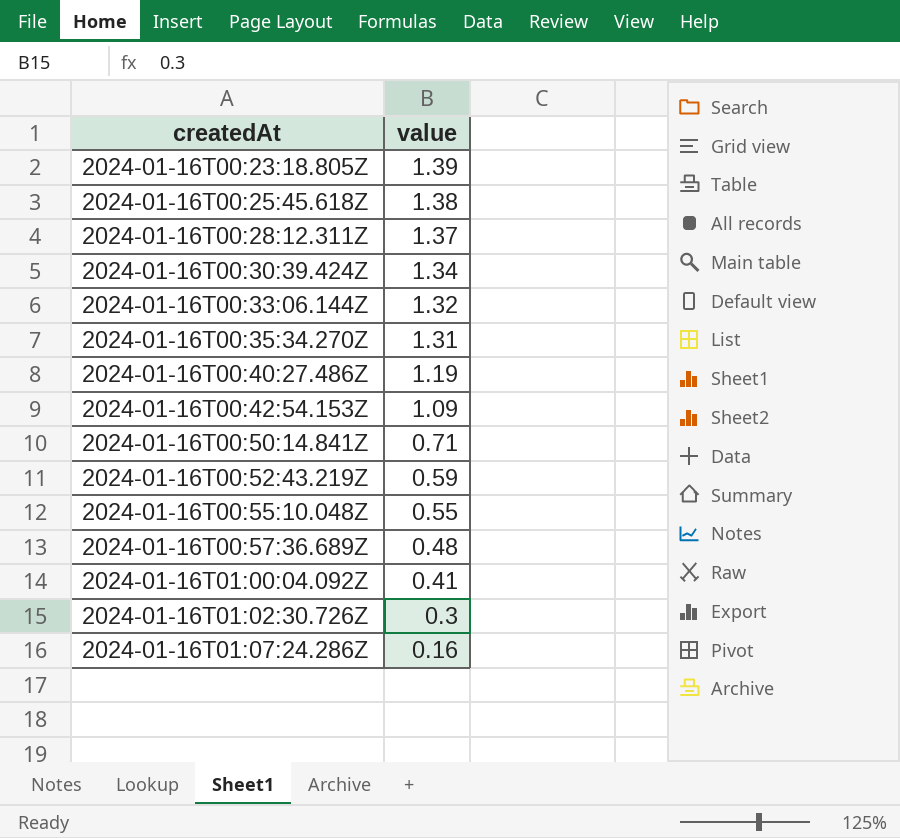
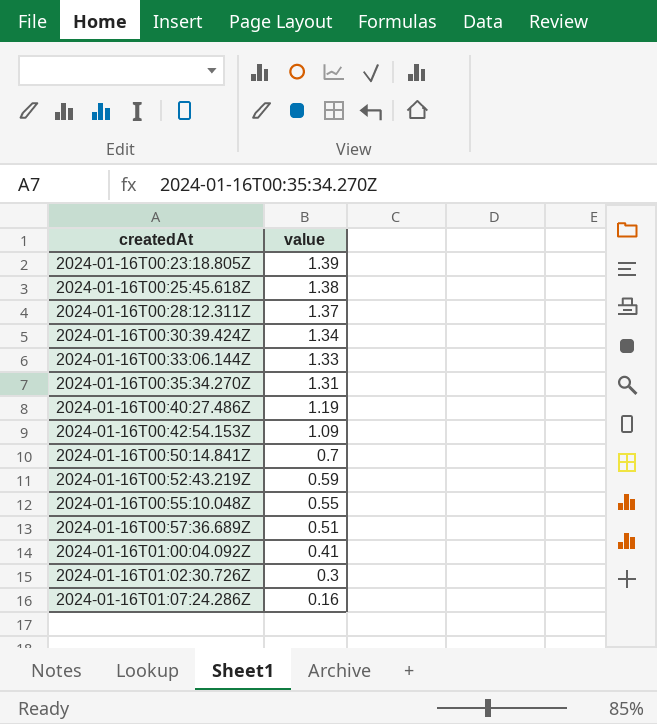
2024-01-16T00:33:06.144Z | value: 1.32 -> 1.33
2024-01-16T00:50:14.841Z | value: 0.71 -> 0.7
2024-01-16T00:57:36.689Z | value: 0.48 -> 0.51

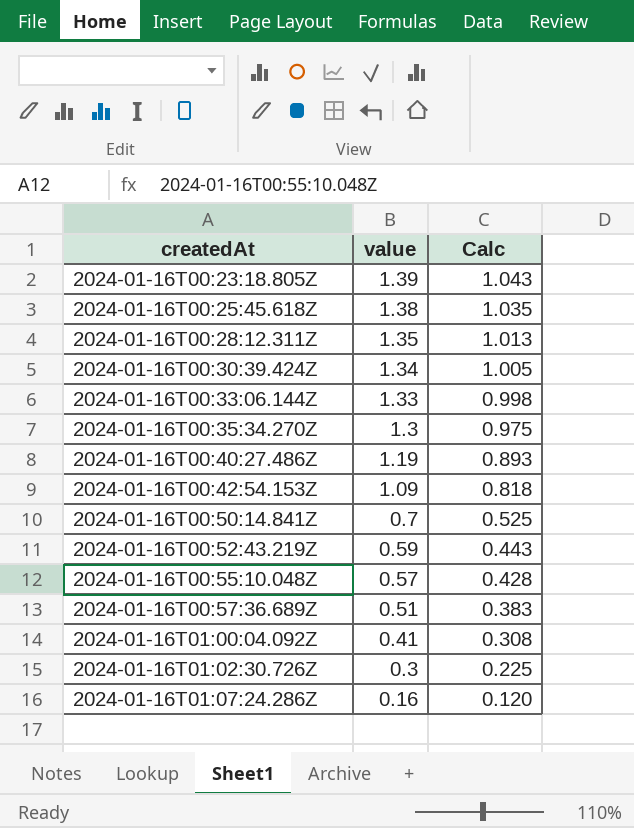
column Calc | formula: none -> [value] * 0.75
2024-01-16T00:28:12.311Z | value: 1.37 -> 1.35
2024-01-16T00:35:34.270Z | value: 1.31 -> 1.3
2024-01-16T00:55:10.048Z | value: 0.55 -> 0.57

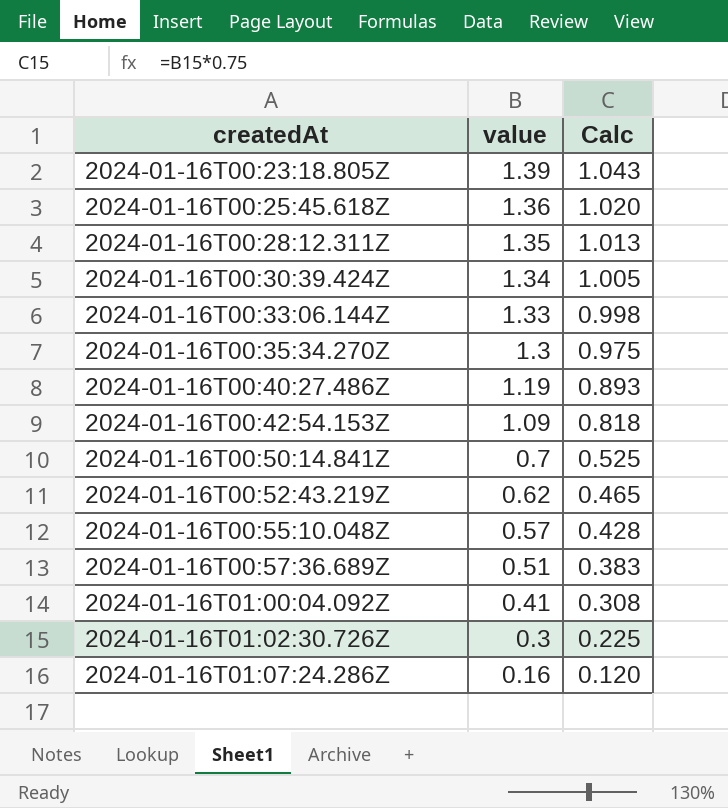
2024-01-16T00:25:45.618Z | value: 1.38 -> 1.36
2024-01-16T00:25:45.618Z | Calc: 1.035 -> 1.020
2024-01-16T00:52:43.219Z | value: 0.59 -> 0.62
2024-01-16T00:52:43.219Z | Calc: 0.443 -> 0.465

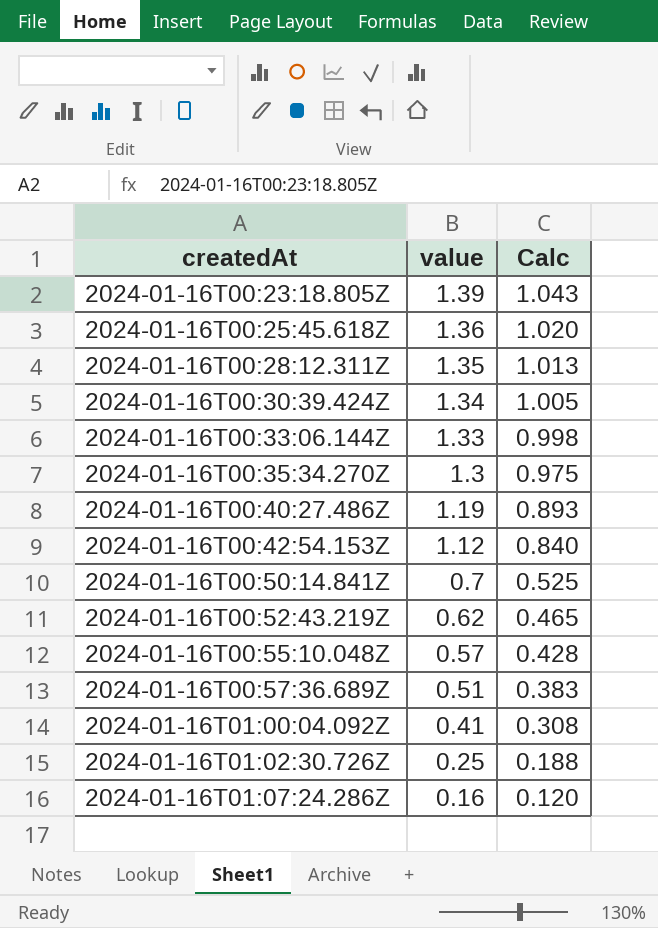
2024-01-16T00:42:54.153Z | value: 1.09 -> 1.12
2024-01-16T00:42:54.153Z | Calc: 0.818 -> 0.840
2024-01-16T01:02:30.726Z | value: 0.3 -> 0.25
2024-01-16T01:02:30.726Z | Calc: 0.225 -> 0.188

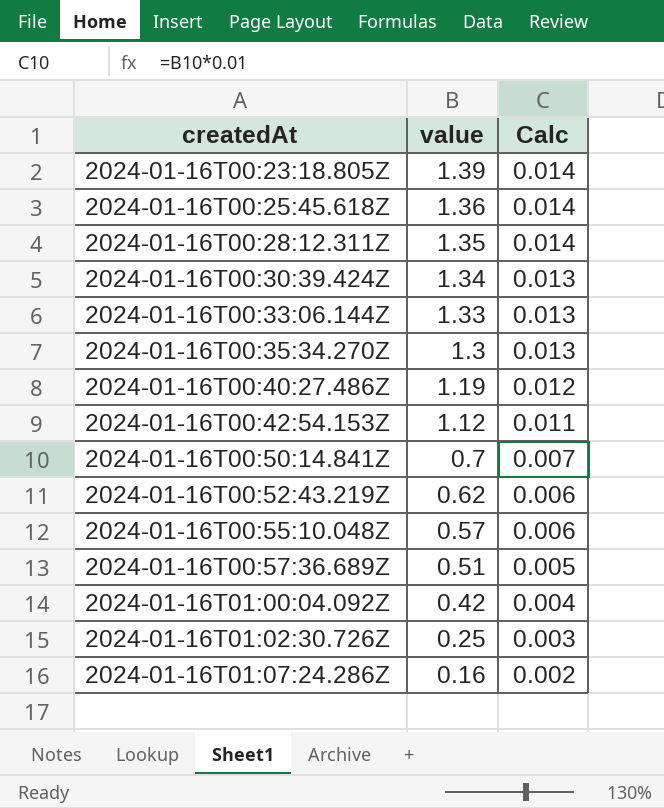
column Calc | formula: [value] * 0.75 -> [value] * 0.01
2024-01-16T01:00:04.092Z | value: 0.41 -> 0.42

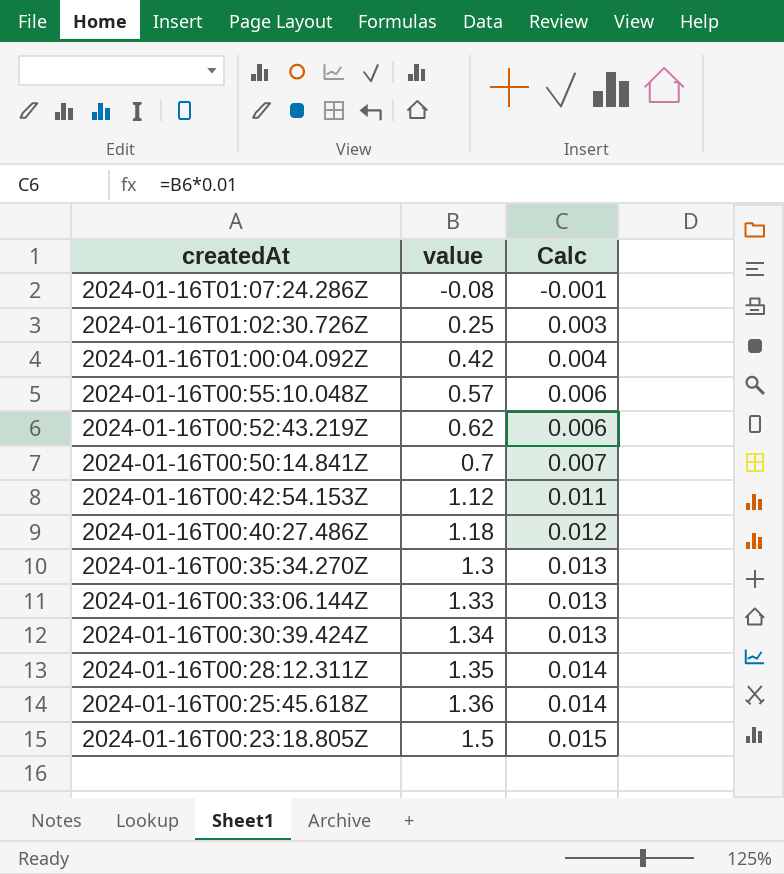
row order: createdAt ascending -> createdAt descending
row 2024-01-16T00:57:36.689Z: 0.51 | 0.005 -> none
2024-01-16T01:07:24.286Z | value: 0.16 -> -0.08
2024-01-16T01:07:24.286Z | Calc: 0.002 -> -0.001
2024-01-16T00:40:27.486Z | value: 1.19 -> 1.18
2024-01-16T00:23:18.805Z | value: 1.39 -> 1.5
2024-01-16T00:23:18.805Z | Calc: 0.014 -> 0.015

